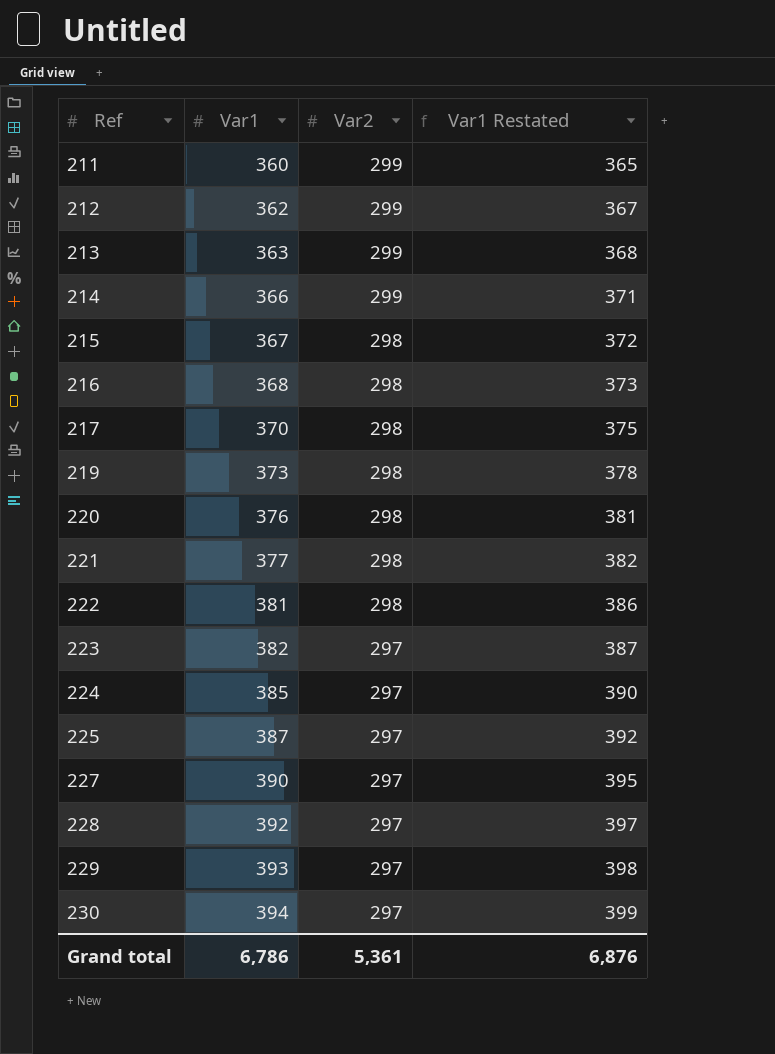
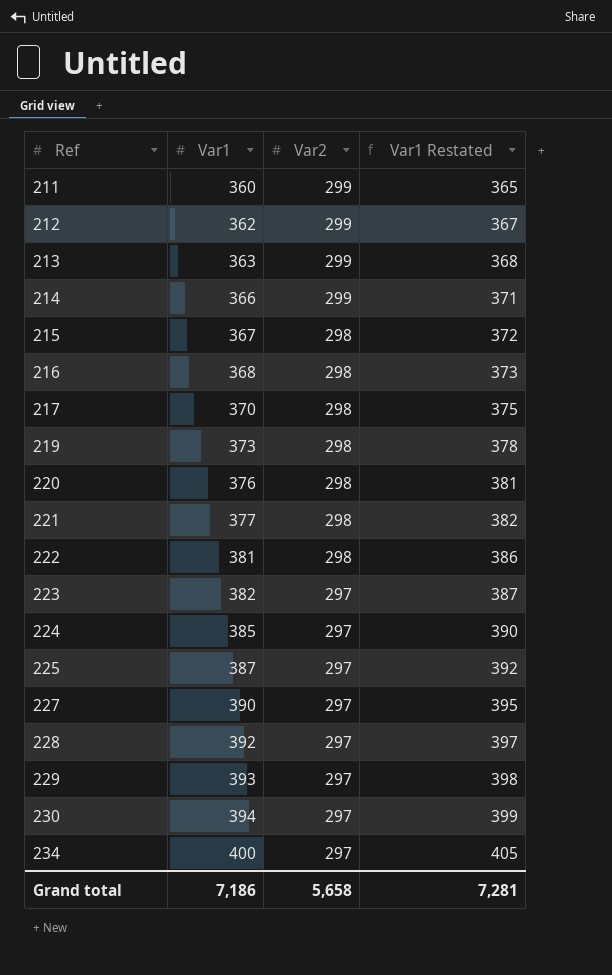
row 234: none -> 400 | 297 | 405
Grand total | Var1: 6,786 -> 7,186
Grand total | Var2: 5,361 -> 5,658
Grand total | Var1 Restated: 6,876 -> 7,281

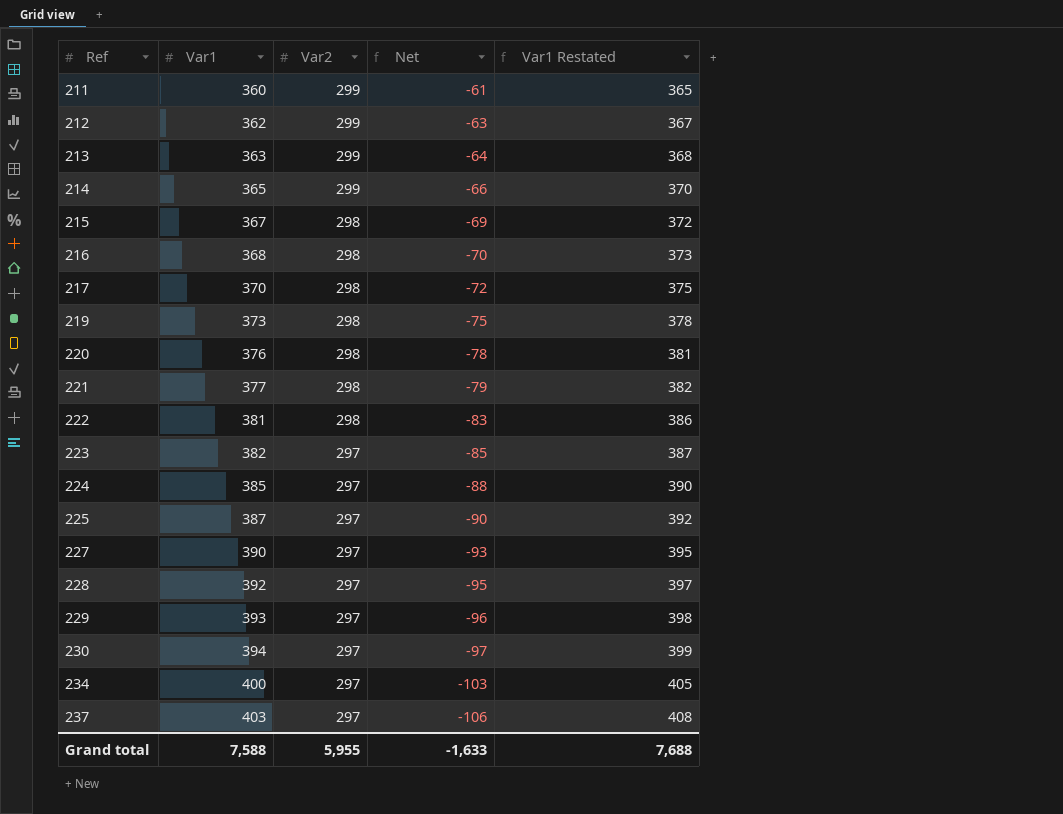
column Net | formula: none -> [Var2] - [Var1]
214 | Var1: 366 -> 365
214 | Var1 Restated: 371 -> 370
row 237: none -> 403 | 297 | -106 | 408
Grand total | Var1: 7,186 -> 7,588
Grand total | Var2: 5,658 -> 5,955
Grand total | Var1 Restated: 7,281 -> 7,688

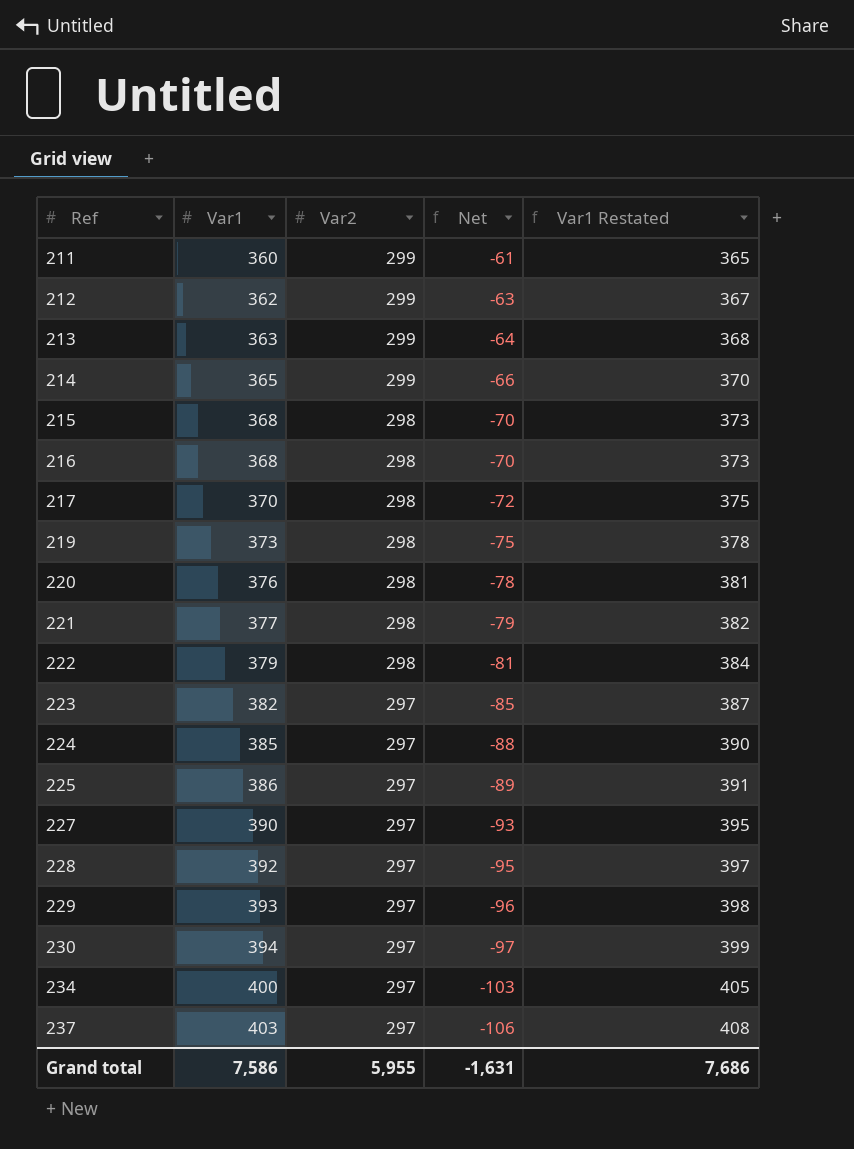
215 | Var1: 367 -> 368
215 | Net: -69 -> -70
215 | Var1 Restated: 372 -> 373
222 | Var1: 381 -> 379
222 | Net: -83 -> -81
222 | Var1 Restated: 386 -> 384
225 | Var1: 387 -> 386
225 | Net: -90 -> -89
225 | Var1 Restated: 392 -> 391
Grand total | Var1: 7,588 -> 7,586
Grand total | Net: -1,633 -> -1,631
Grand total | Var1 Restated: 7,688 -> 7,686

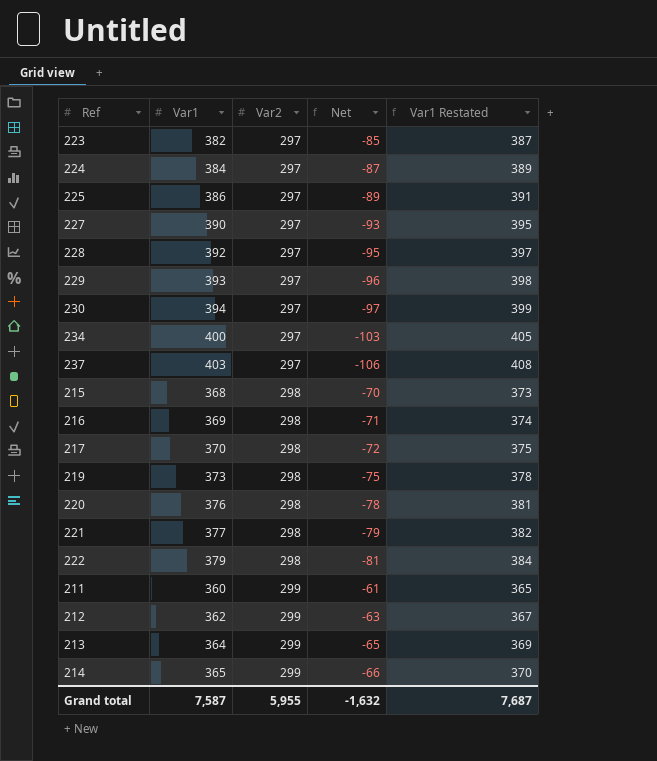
row order: Ref ascending -> Var2 ascending
224 | Var1: 385 -> 384
224 | Net: -88 -> -87
224 | Var1 Restated: 390 -> 389
216 | Var1: 368 -> 369
216 | Net: -70 -> -71
216 | Var1 Restated: 373 -> 374
213 | Var1: 363 -> 364
213 | Net: -64 -> -65
213 | Var1 Restated: 368 -> 369
Grand total | Var1: 7,586 -> 7,587
Grand total | Net: -1,631 -> -1,632
Grand total | Var1 Restated: 7,686 -> 7,687

